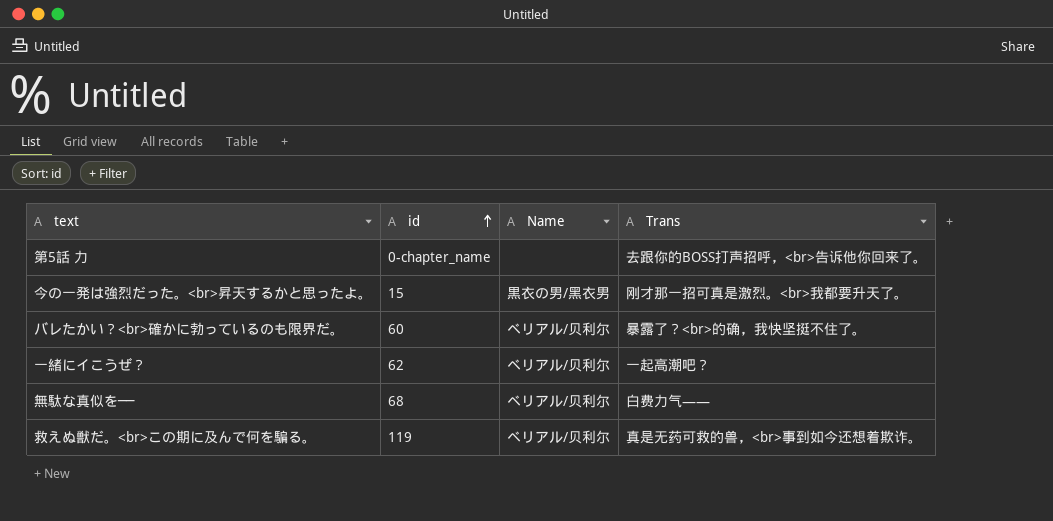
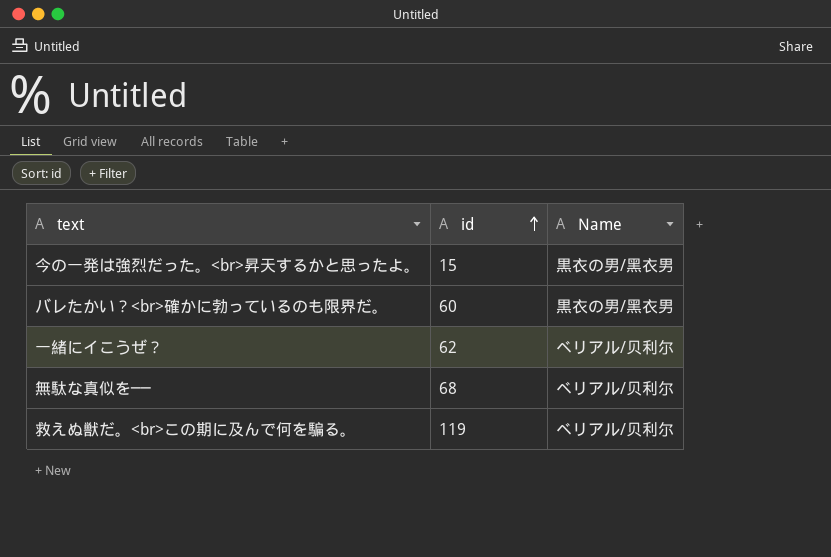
column Trans | position: 4 -> none
row 第5話 力: 0-chapter_name | none | 去跟你的BOSS打声招呼，<br>告诉他你回来了。 -> none
バレたかい？<br>確かに勃っているのも限界だ。 | Name: ベリアル/贝利尔 -> 黒衣の男/黑衣男

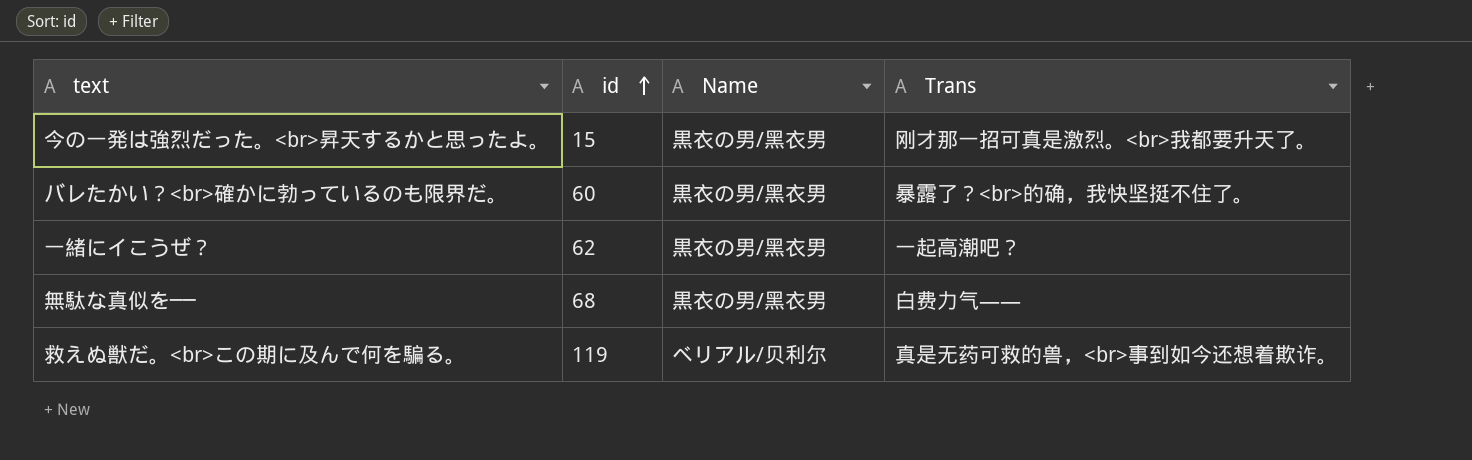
column Trans | position: none -> 4
一緒にイこうぜ？ | Name: ベリアル/贝利尔 -> 黒衣の男/黑衣男
無駄な真似を── | Name: ベリアル/贝利尔 -> 黒衣の男/黑衣男

